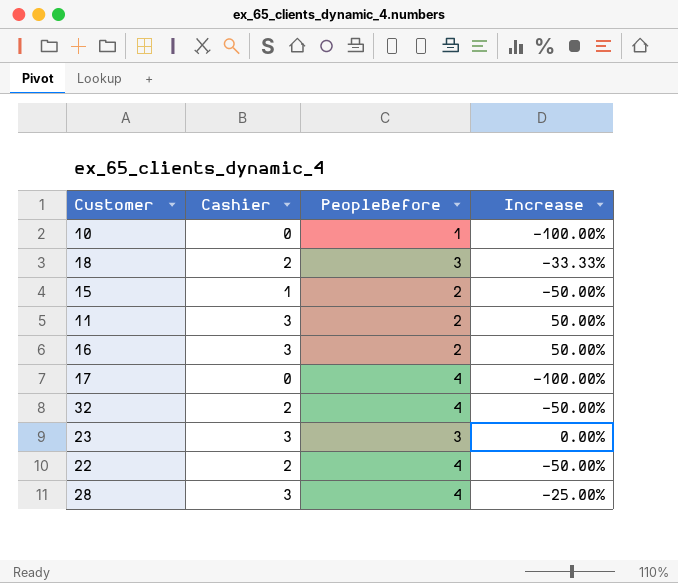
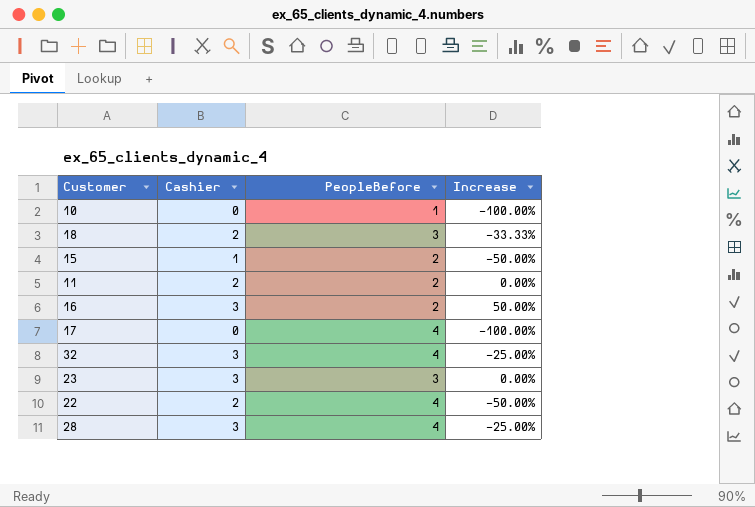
11 | Cashier: 3 -> 2
11 | Increase: 50.00% -> 0.00%
32 | Cashier: 2 -> 3
32 | Increase: -50.00% -> -25.00%

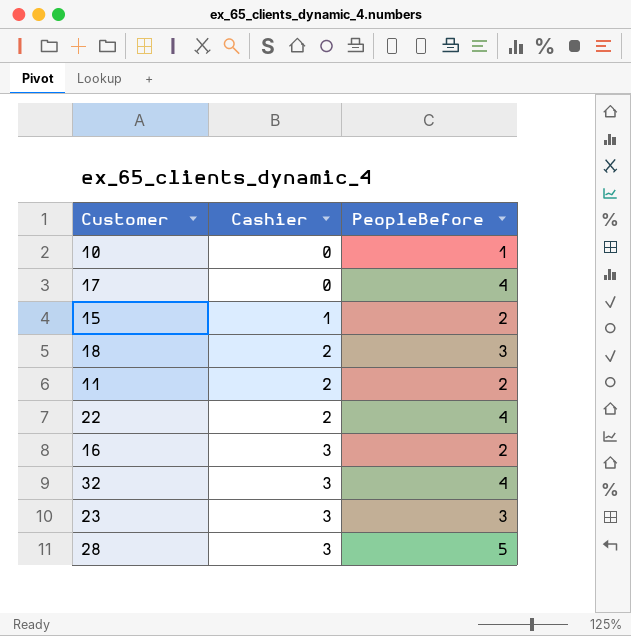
row order: none -> Cashier ascending
column Increase | formula: ([Cashier] - [PeopleBefore]) / [PeopleBefore] -> none
28 | PeopleBefore: 4 -> 5

